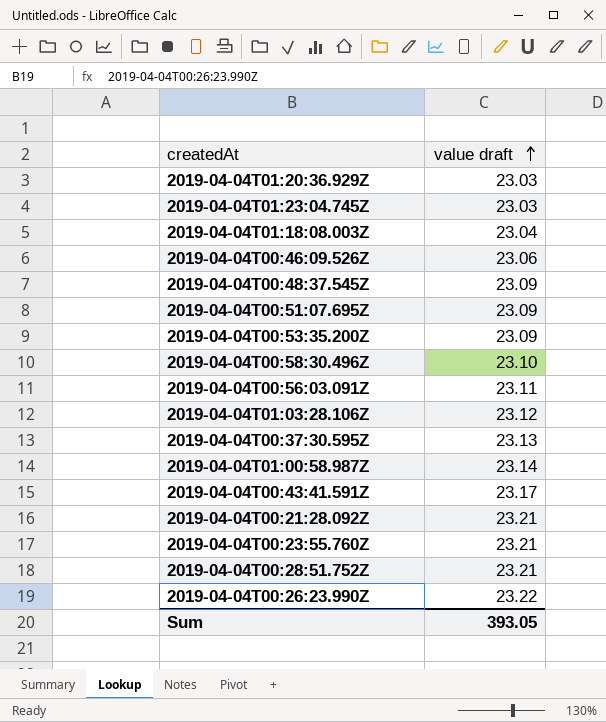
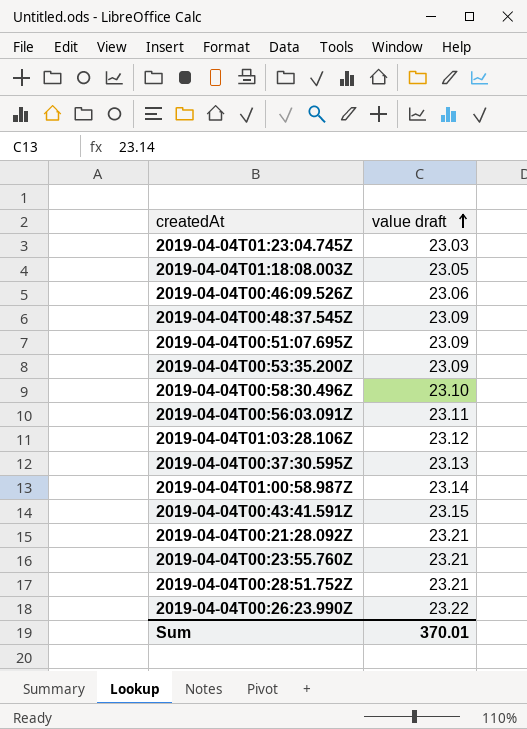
row 2019-04-04T01:20:36.929Z: 23.03 -> none
2019-04-04T01:18:08.003Z | value draft: 23.04 -> 23.05
2019-04-04T00:43:41.591Z | value draft: 23.17 -> 23.15
Sum | value draft: 393.05 -> 370.01

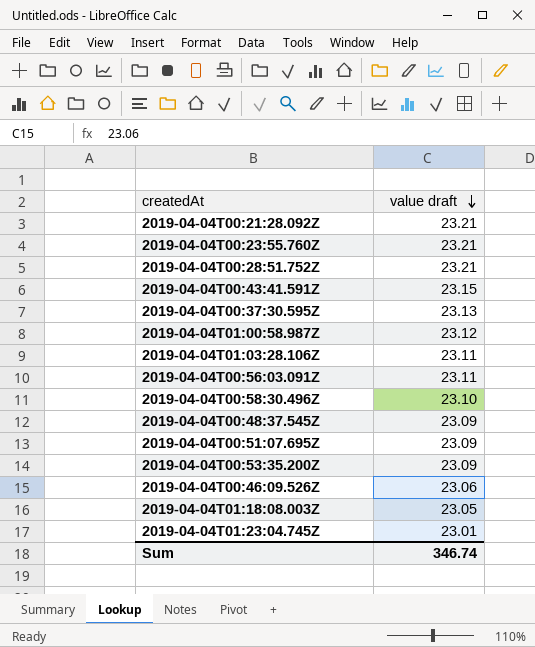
row order: value draft ascending -> value draft descending
row 2019-04-04T00:26:23.990Z: 23.22 -> none
2019-04-04T01:00:58.987Z | value draft: 23.14 -> 23.12
2019-04-04T01:03:28.106Z | value draft: 23.12 -> 23.11
2019-04-04T01:23:04.745Z | value draft: 23.03 -> 23.01
Sum | value draft: 370.01 -> 346.74

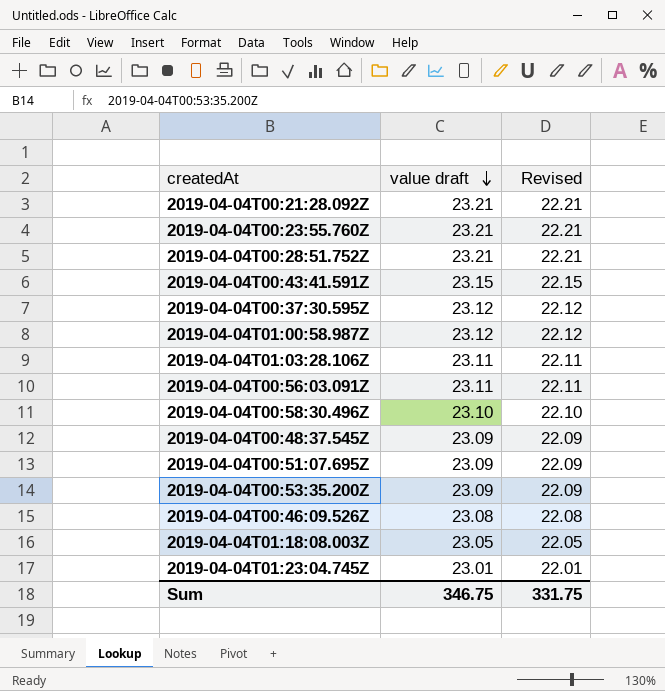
column Revised | formula: none -> [value draft] - 1
2019-04-04T00:37:30.595Z | value draft: 23.13 -> 23.12
2019-04-04T00:46:09.526Z | value draft: 23.06 -> 23.08
Sum | value draft: 346.74 -> 346.75

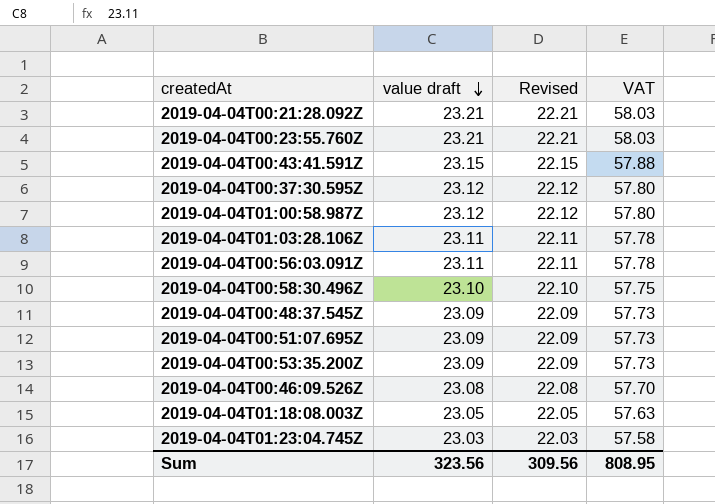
column VAT | formula: none -> [value draft] * 2.5
row 2019-04-04T00:28:51.752Z: 23.21 | 22.21 -> none
2019-04-04T01:23:04.745Z | value draft: 23.01 -> 23.03
2019-04-04T01:23:04.745Z | Revised: 22.01 -> 22.03
Sum | value draft: 346.75 -> 323.56
Sum | Revised: 331.75 -> 309.56

